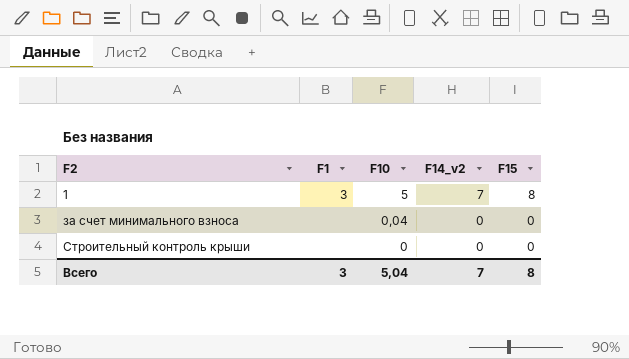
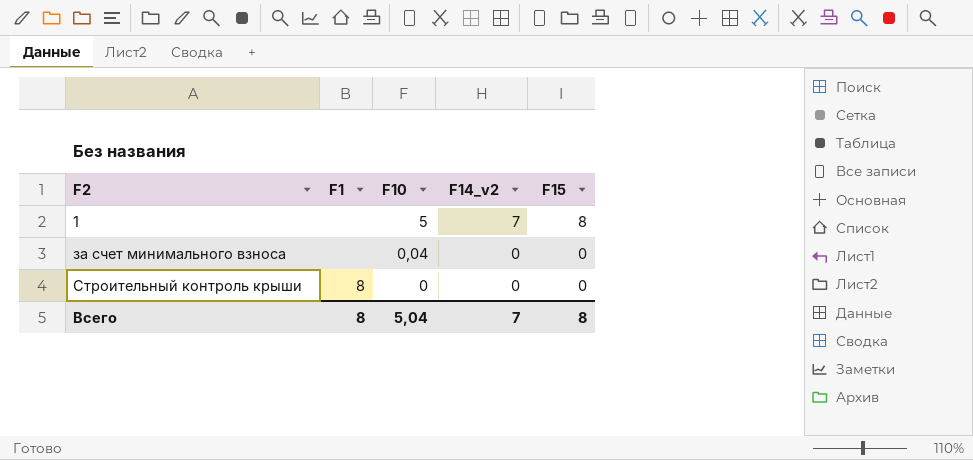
1 | F1: 3 -> none
Строительный контроль крыши | F1: none -> 8
Всего | F1: 3 -> 8

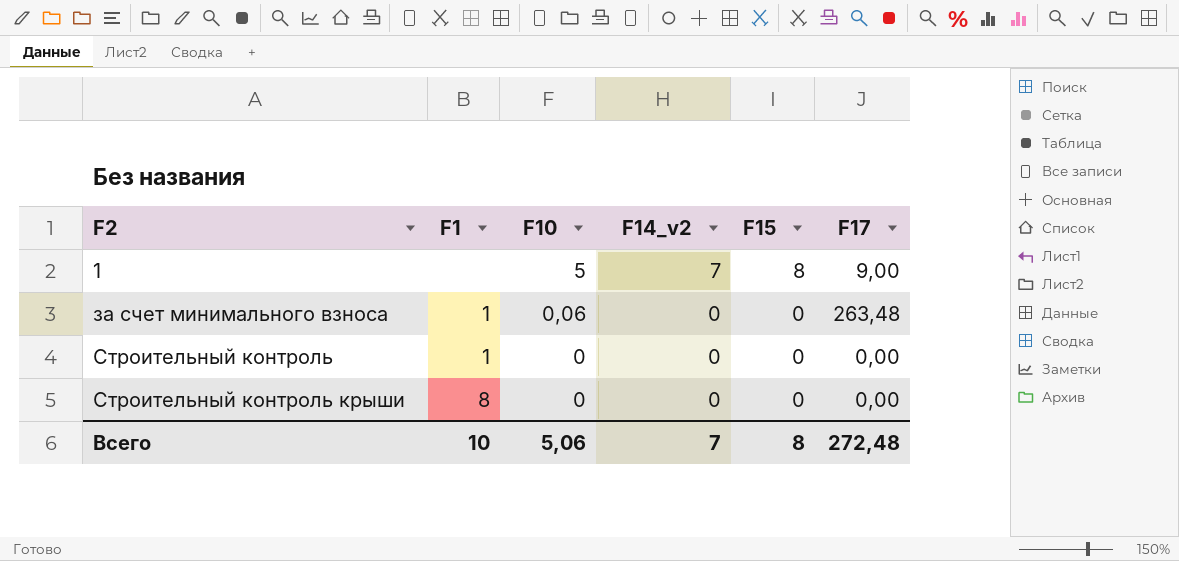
column F17 | position: none -> 6
за счет минимального взноса | F1: none -> 1
за счет минимального взноса | F10: 0,04 -> 0,06
row Строительный контроль: none -> 1 | 0 | 0 | 0 | 0,00
Всего | F1: 8 -> 10
Всего | F10: 5,04 -> 5,06

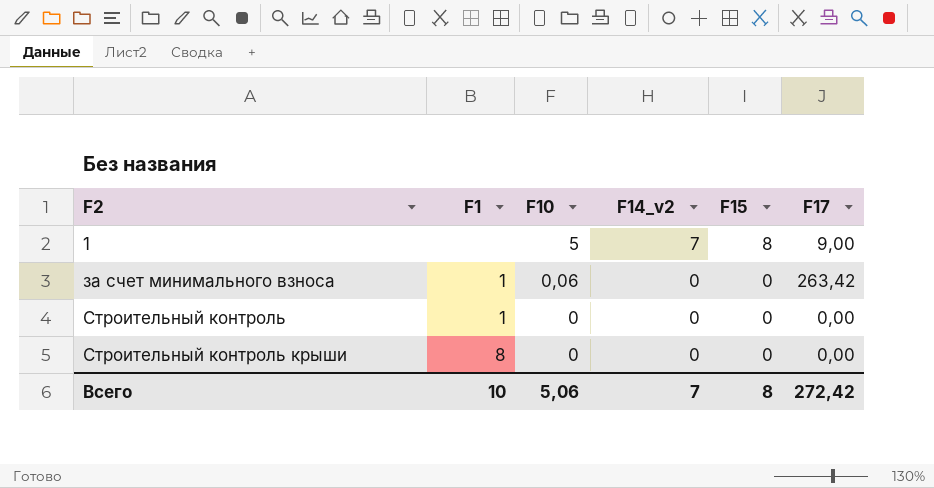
за счет минимального взноса | F17: 263,48 -> 263,42
Всего | F17: 272,48 -> 272,42

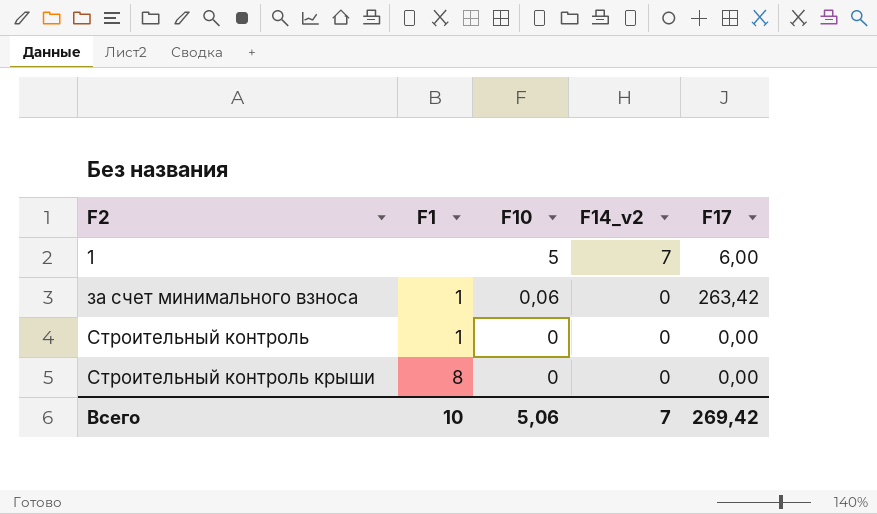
column F15 | position: 5 -> none
1 | F17: 9,00 -> 6,00
Всего | F17: 272,42 -> 269,42

